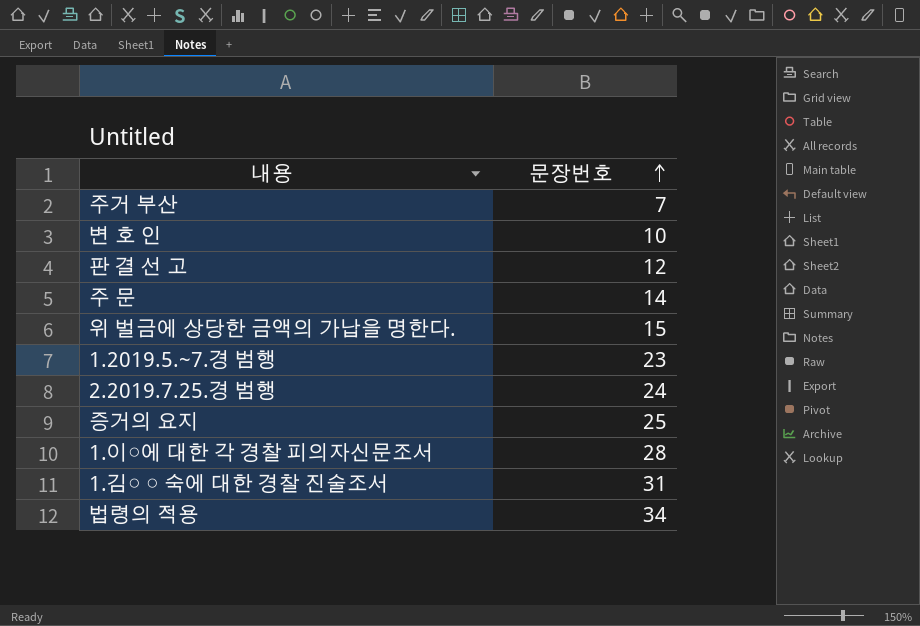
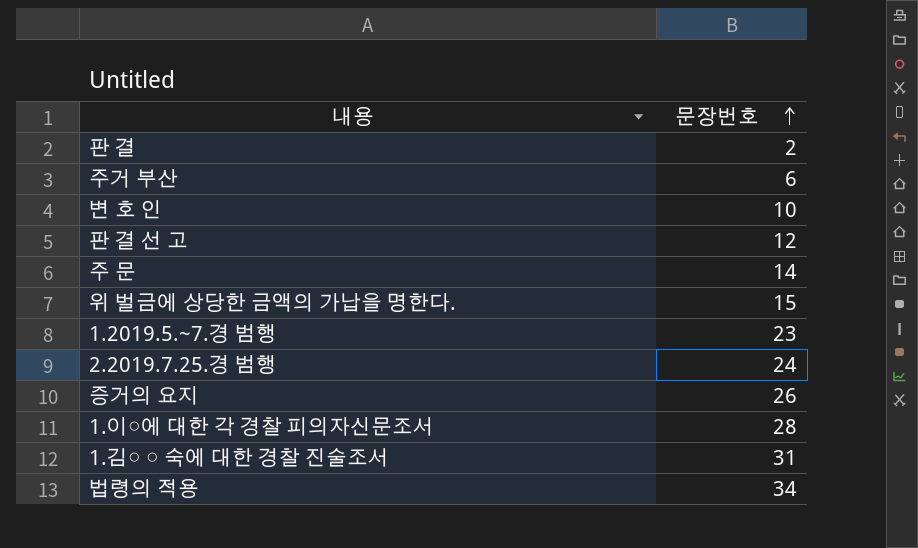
row 판 결: none -> 2
주거 부산 | 문장번호: 7 -> 6
증거의 요지 | 문장번호: 25 -> 26

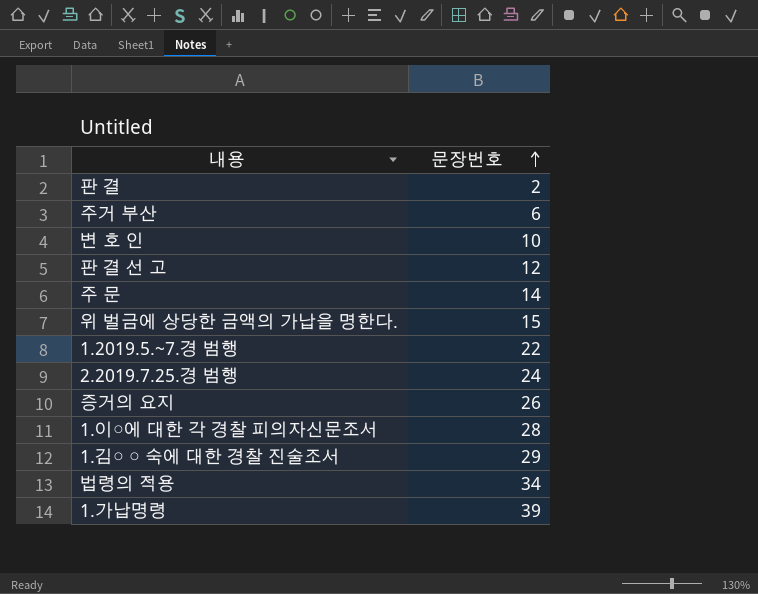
1.2019.5.~7.경 범행 | 문장번호: 23 -> 22
1.김○ ○ 숙에 대한 경찰 진술조서 | 문장번호: 31 -> 29
row 1.가납명령: none -> 39

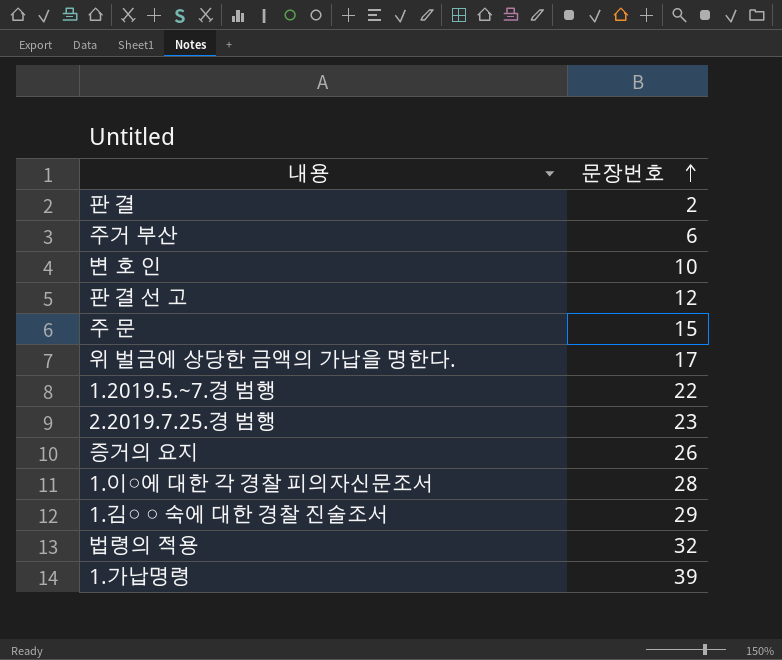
주 문 | 문장번호: 14 -> 15
위 벌금에 상당한 금액의 가납을 명한다. | 문장번호: 15 -> 17
2.2019.7.25.경 범행 | 문장번호: 24 -> 23
법령의 적용 | 문장번호: 34 -> 32

